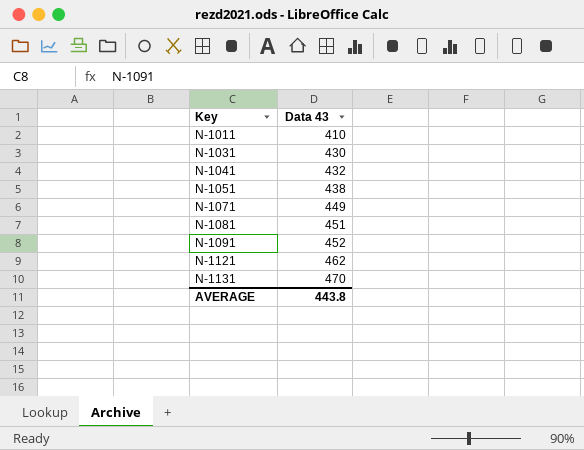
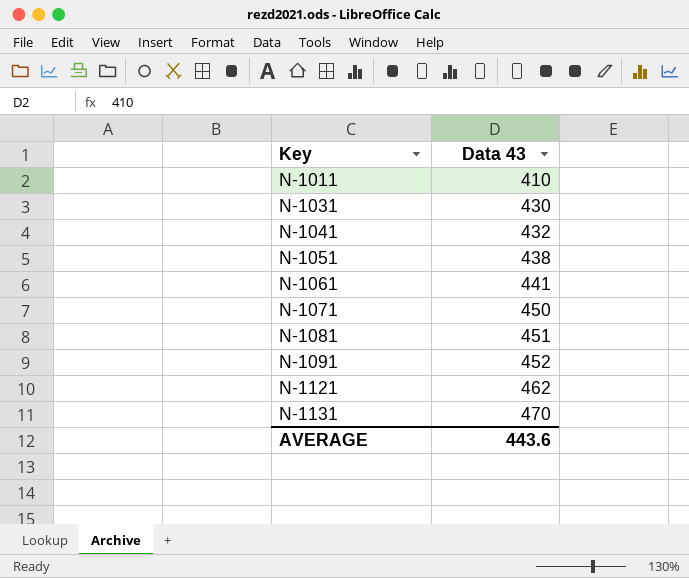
row N-1061: none -> 441
N-1071 | Data 43: 449 -> 450
AVERAGE | Data 43: 443.8 -> 443.6

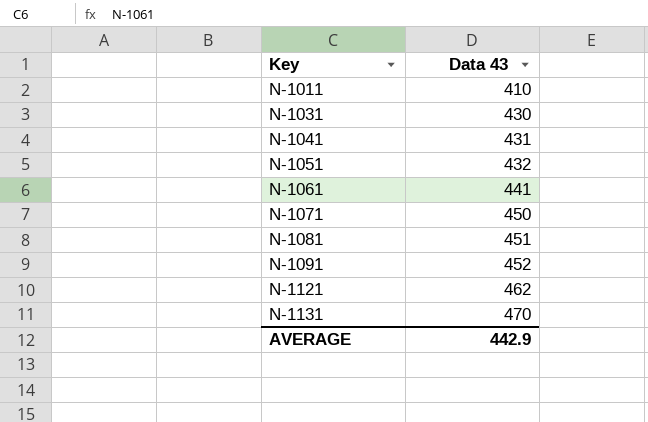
N-1041 | Data 43: 432 -> 431
N-1051 | Data 43: 438 -> 432
AVERAGE | Data 43: 443.6 -> 442.9

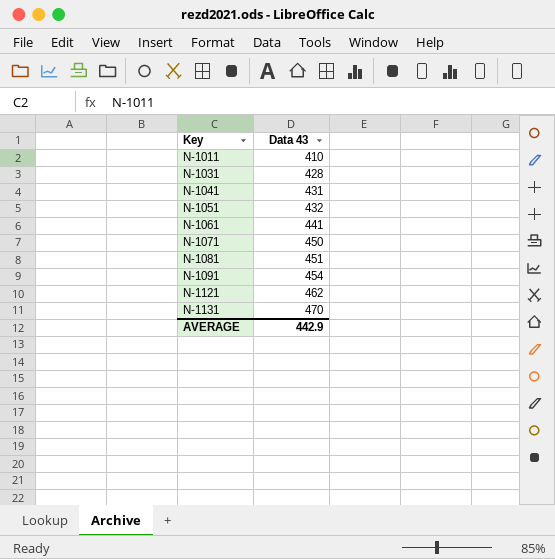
N-1031 | Data 43: 430 -> 428
N-1091 | Data 43: 452 -> 454

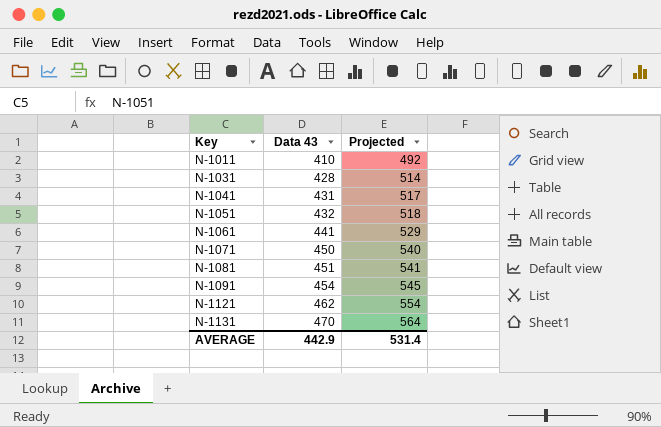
column Projected | formula: none -> [Data 43] * 1.2

